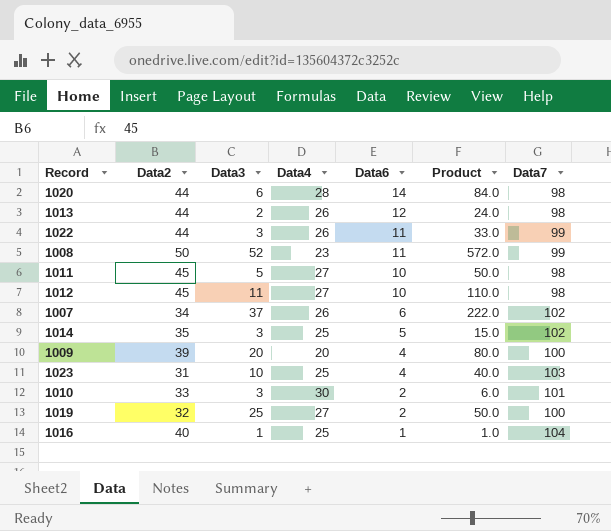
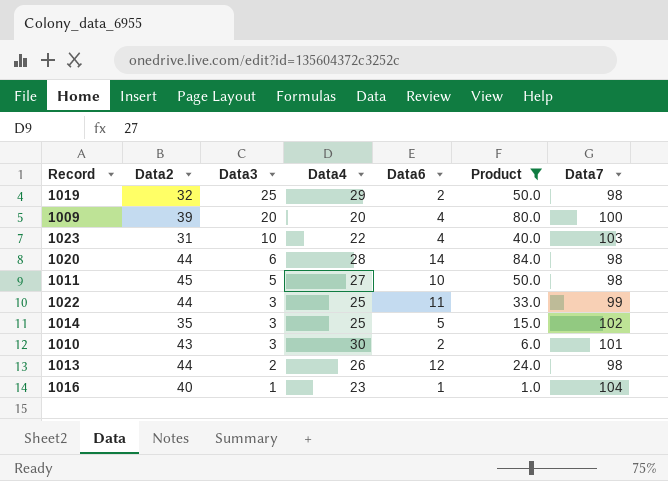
filter: none -> Product <= 84.0
row order: Data6 descending -> Data3 descending
1019 | Data4: 27 -> 29
1019 | Data7: 100 -> 98
1023 | Data4: 25 -> 22
1022 | Data4: 26 -> 25
1010 | Data2: 33 -> 43
1016 | Data4: 25 -> 23

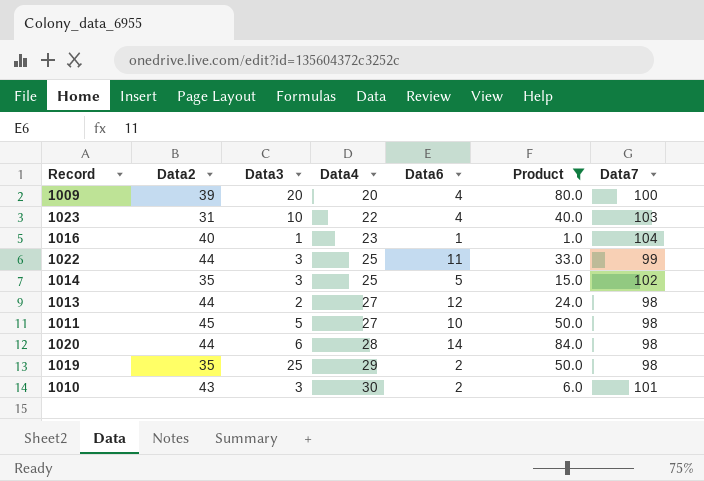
row order: Data3 descending -> Data4 ascending
1013 | Data4: 26 -> 27
1019 | Data2: 32 -> 35

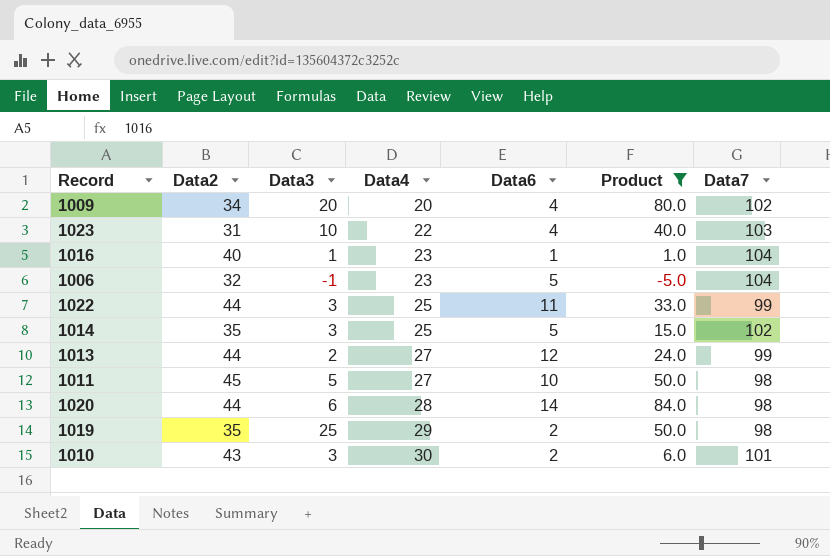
1009 | Data2: 39 -> 34
1009 | Data7: 100 -> 102
row 1006: none -> 32 | -1 | 23 | 5 | -5.0 | 104
1013 | Data7: 98 -> 99

